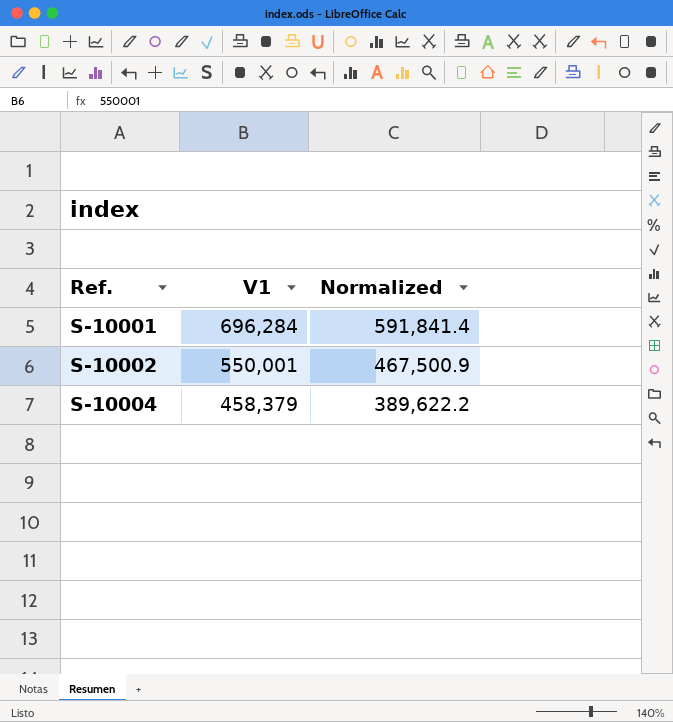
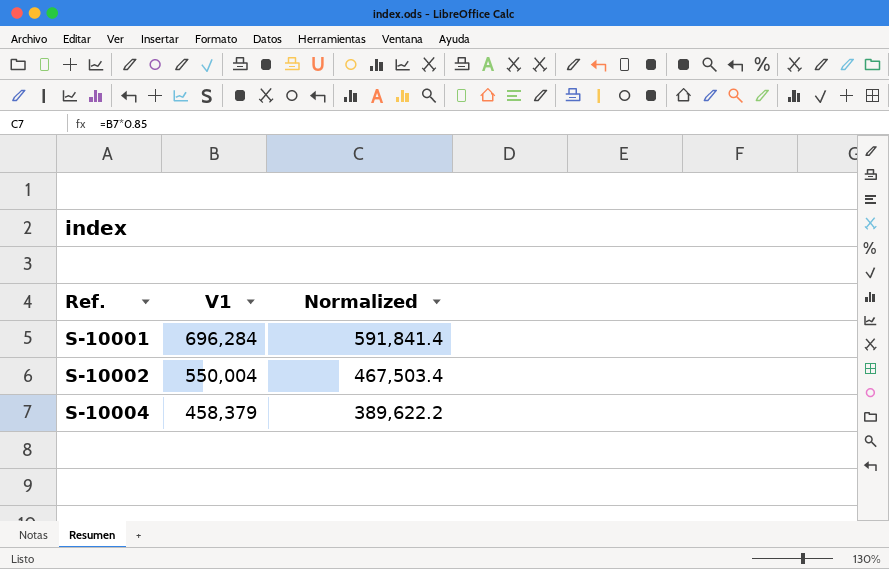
S-10002 | V1: 550,001 -> 550,004
S-10002 | Normalized: 467,500.9 -> 467,503.4

